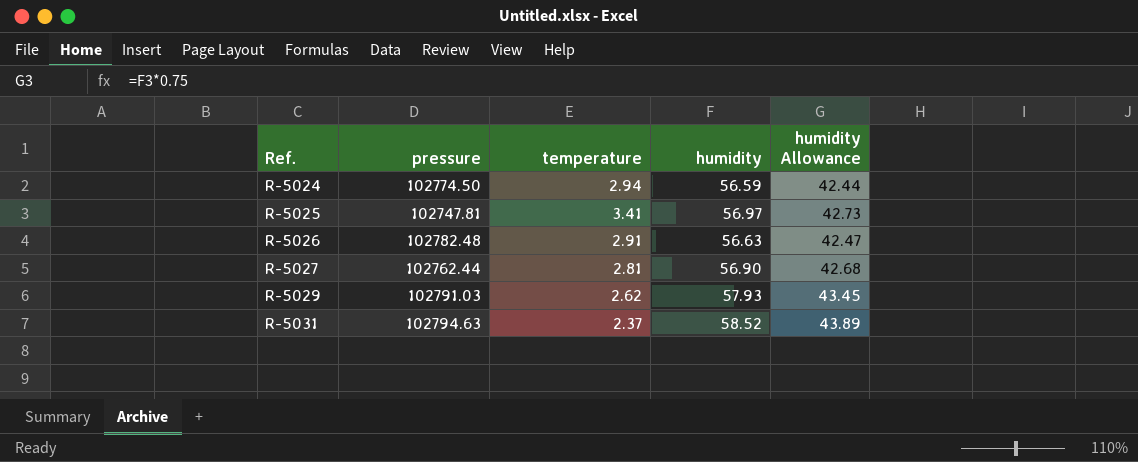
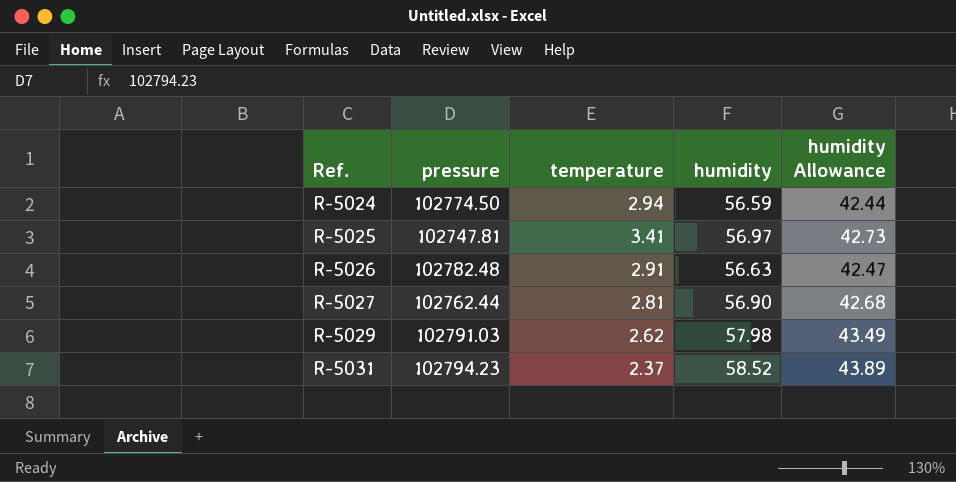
R-5029 | humidity: 57.93 -> 57.98
R-5029 | humidity Allowance: 43.45 -> 43.49
R-5031 | pressure: 102794.63 -> 102794.23

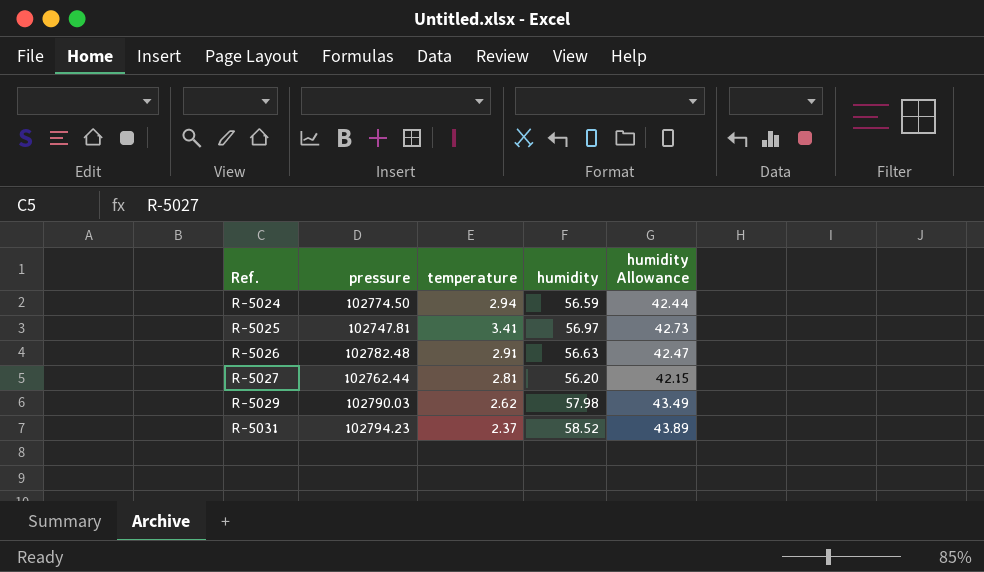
R-5027 | humidity: 56.90 -> 56.20
R-5027 | humidity Allowance: 42.68 -> 42.15
R-5029 | pressure: 102791.03 -> 102790.03

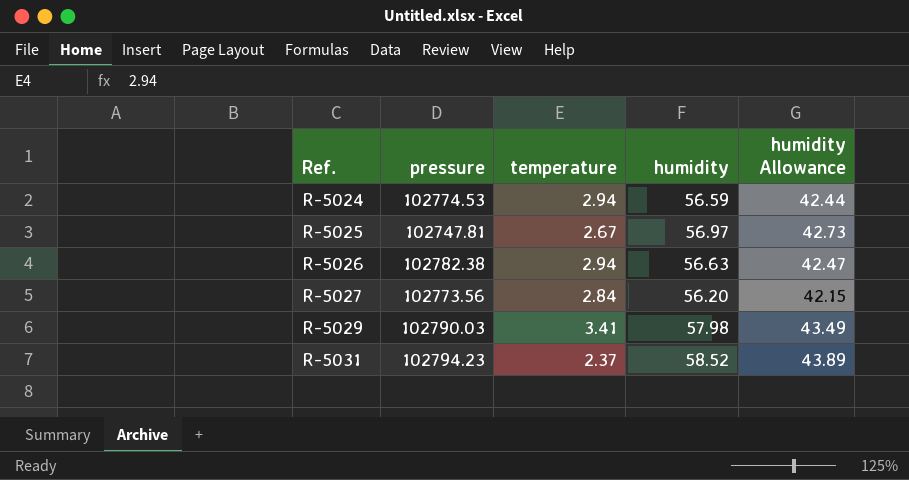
R-5024 | pressure: 102774.50 -> 102774.53
R-5025 | temperature: 3.41 -> 2.67
R-5026 | pressure: 102782.48 -> 102782.38
R-5026 | temperature: 2.91 -> 2.94
R-5027 | pressure: 102762.44 -> 102773.56
R-5027 | temperature: 2.81 -> 2.84
R-5029 | temperature: 2.62 -> 3.41

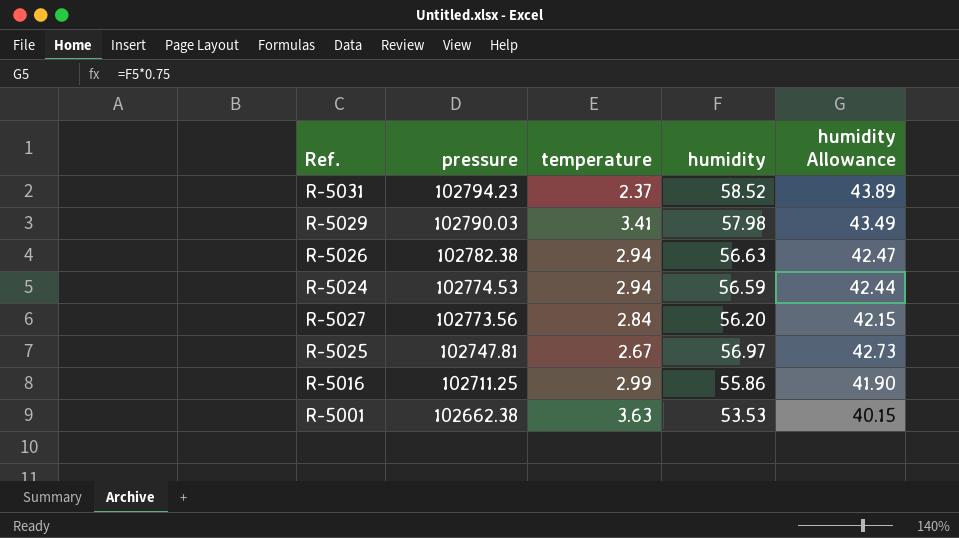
row order: Ref. ascending -> pressure descending
row R-5016: none -> 102711.25 | 2.99 | 55.86 | 41.90
row R-5001: none -> 102662.38 | 3.63 | 53.53 | 40.15

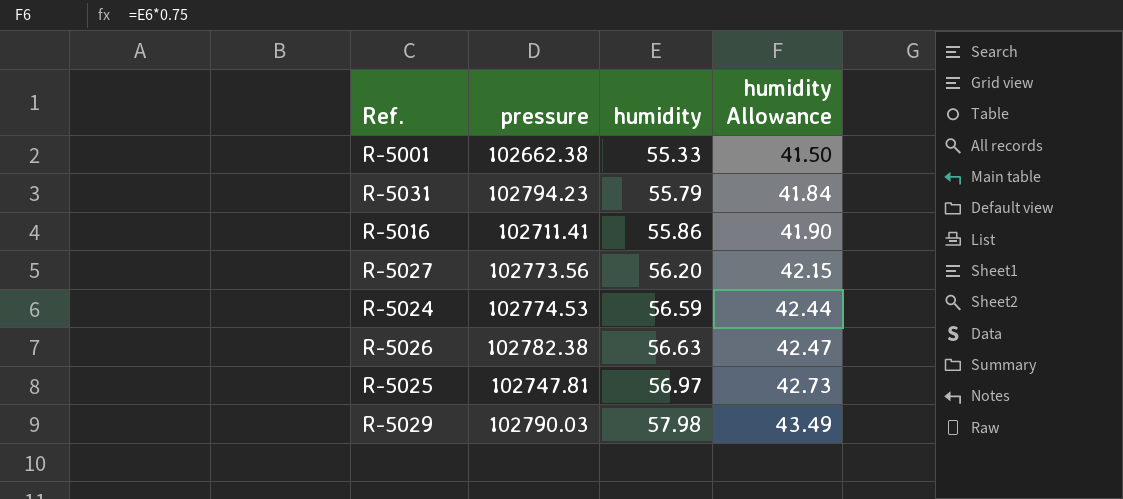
row order: pressure descending -> humidity ascending
column temperature | position: 3 -> none
R-5001 | humidity: 53.53 -> 55.33
R-5001 | humidity Allowance: 40.15 -> 41.50
R-5031 | humidity: 58.52 -> 55.79
R-5031 | humidity Allowance: 43.89 -> 41.84
R-5016 | pressure: 102711.25 -> 102711.41

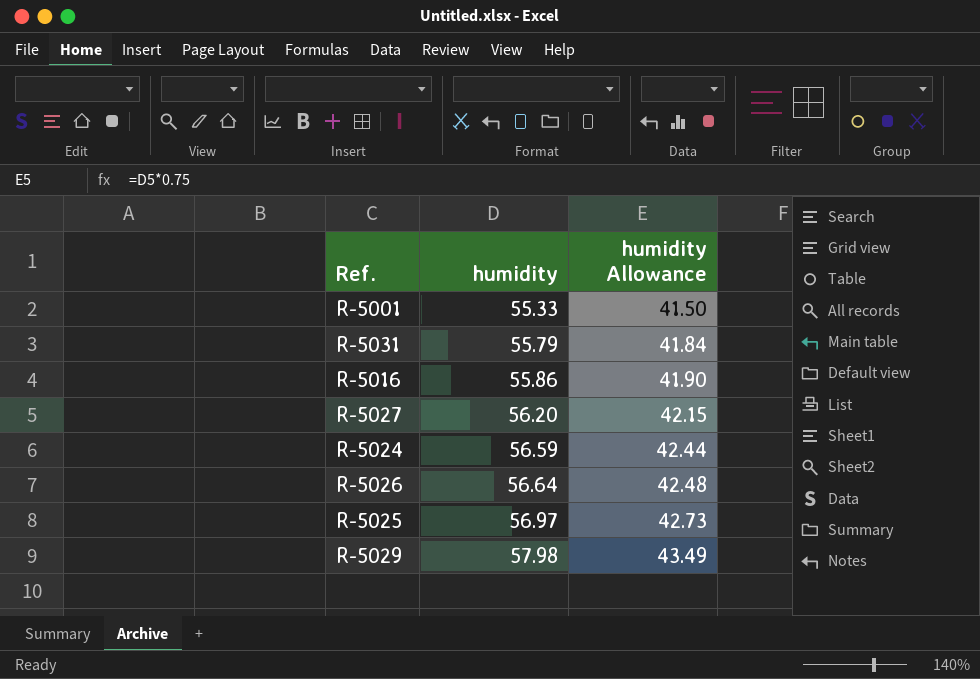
column pressure | position: 2 -> none
R-5026 | humidity: 56.63 -> 56.64
R-5026 | humidity Allowance: 42.47 -> 42.48

